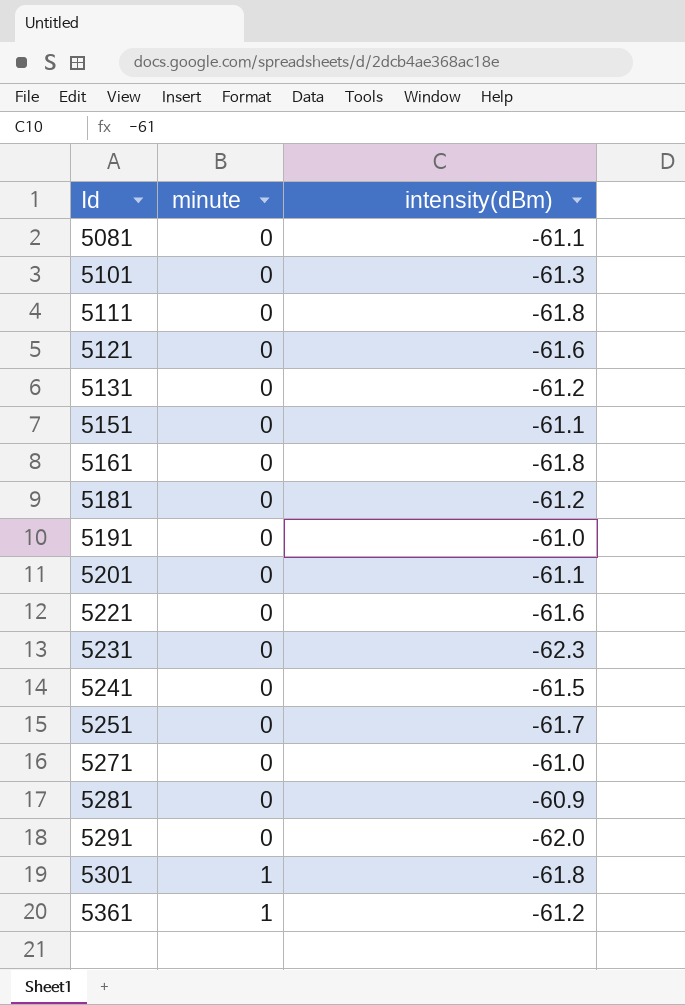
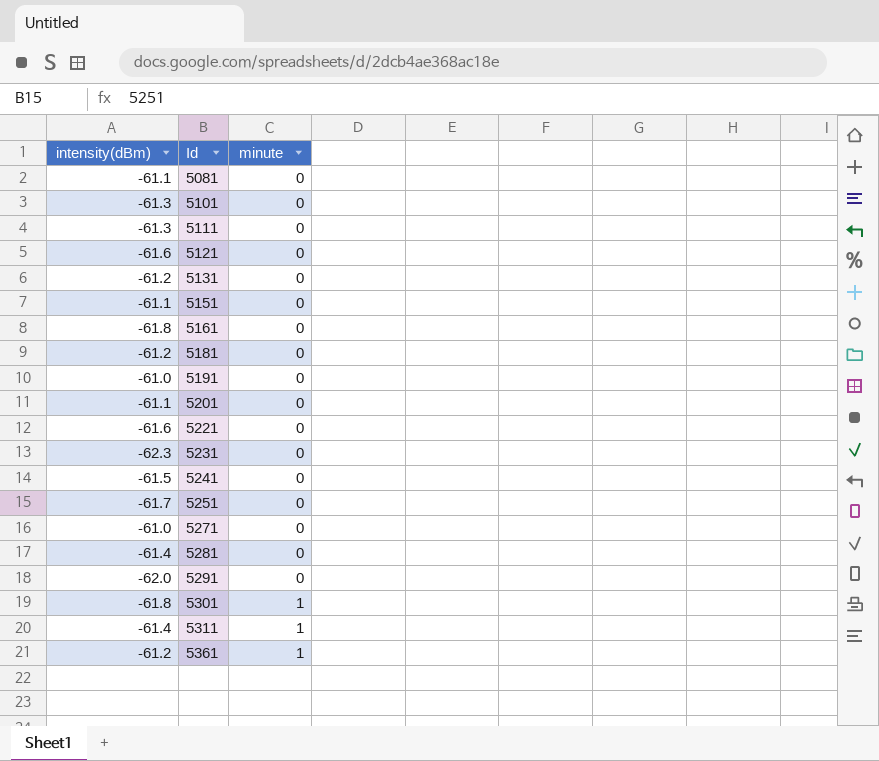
column intensity(dBm) | position: 3 -> 1
5111 | intensity(dBm): -61.8 -> -61.3
5281 | intensity(dBm): -60.9 -> -61.4
row 5311: none -> -61.4 | 1

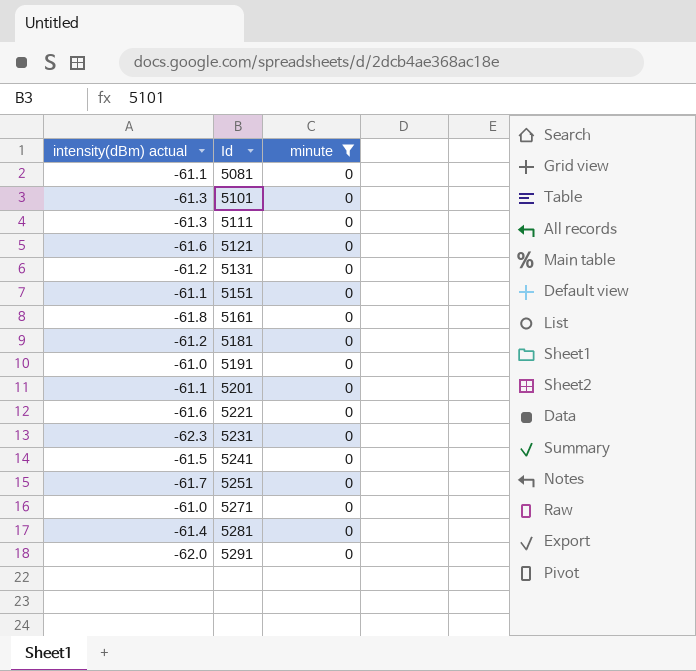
filter: none -> minute = 0
column name: intensity(dBm) -> intensity(dBm) actual

